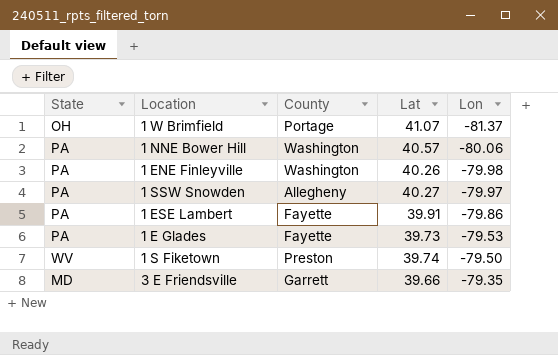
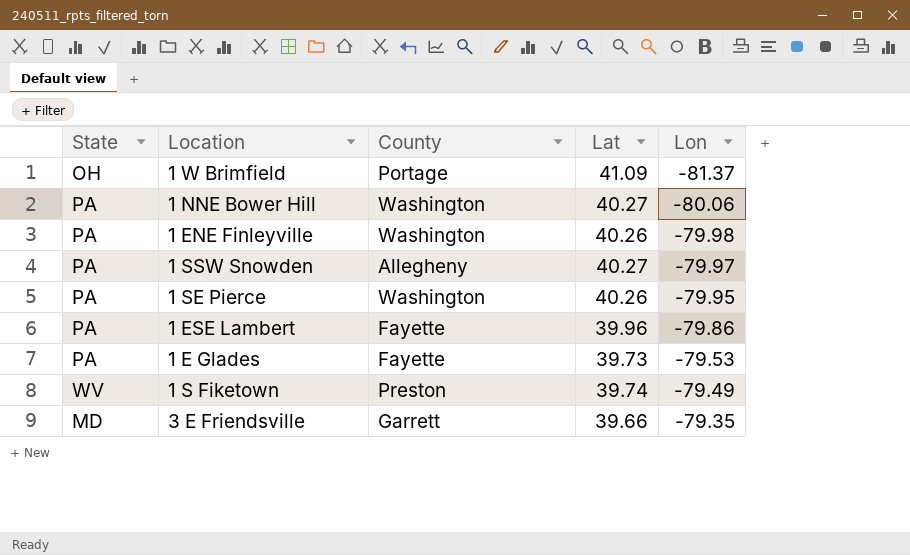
1 W Brimfield | Lat: 41.07 -> 41.09
1 NNE Bower Hill | Lat: 40.57 -> 40.27
row 1 SE Pierce: none -> PA | Washington | 40.26 | -79.95
1 ESE Lambert | Lat: 39.91 -> 39.96
1 S Fiketown | Lon: -79.50 -> -79.49

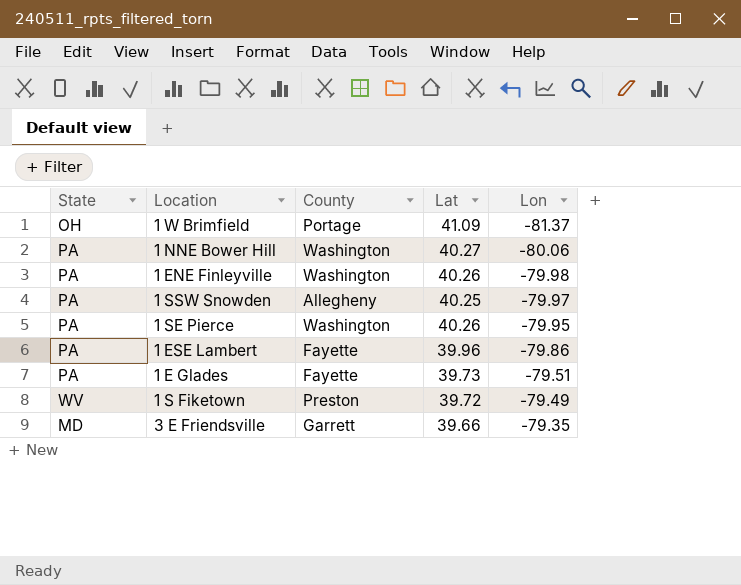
1 SSW Snowden | Lat: 40.27 -> 40.25
1 E Glades | Lon: -79.53 -> -79.51
1 S Fiketown | Lat: 39.74 -> 39.72

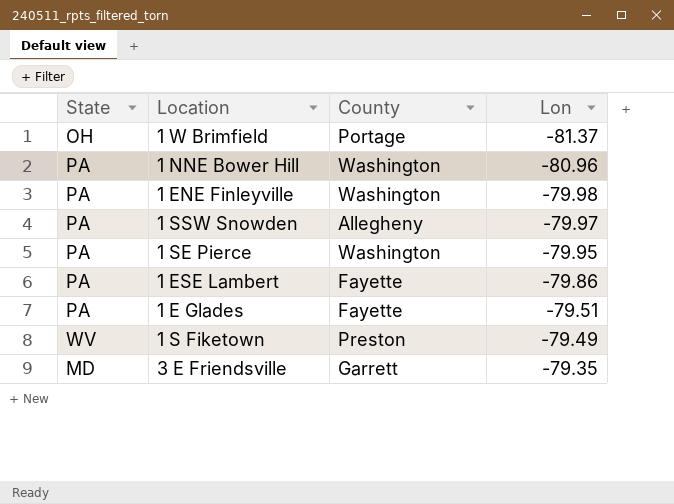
column Lat | position: 4 -> none
1 NNE Bower Hill | Lon: -80.06 -> -80.96

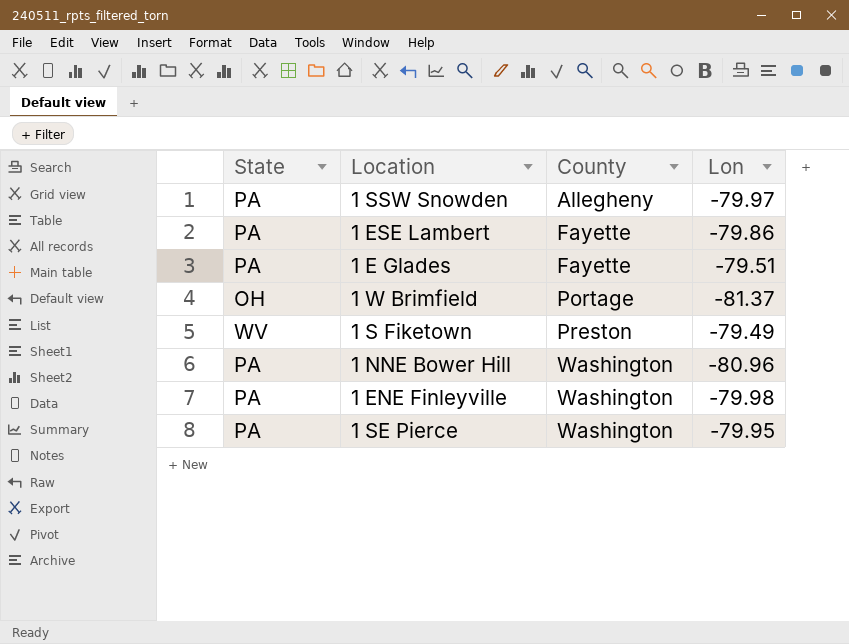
row order: Lon ascending -> County ascending
row 3 E Friendsville: MD | Garrett | -79.35 -> none

